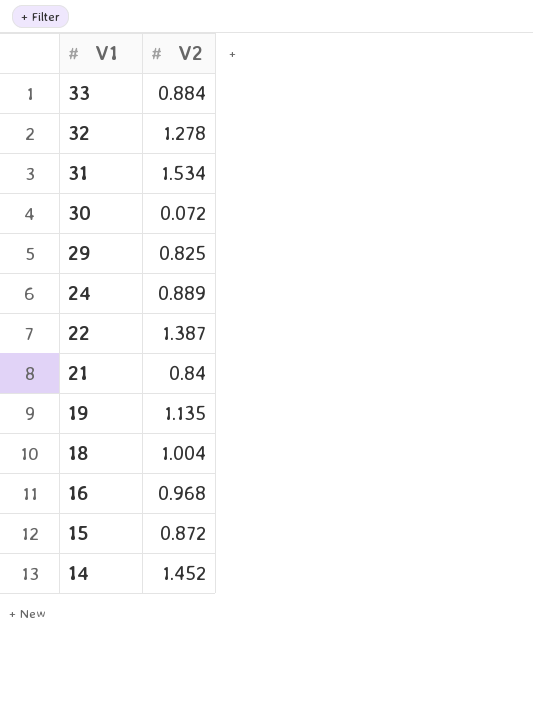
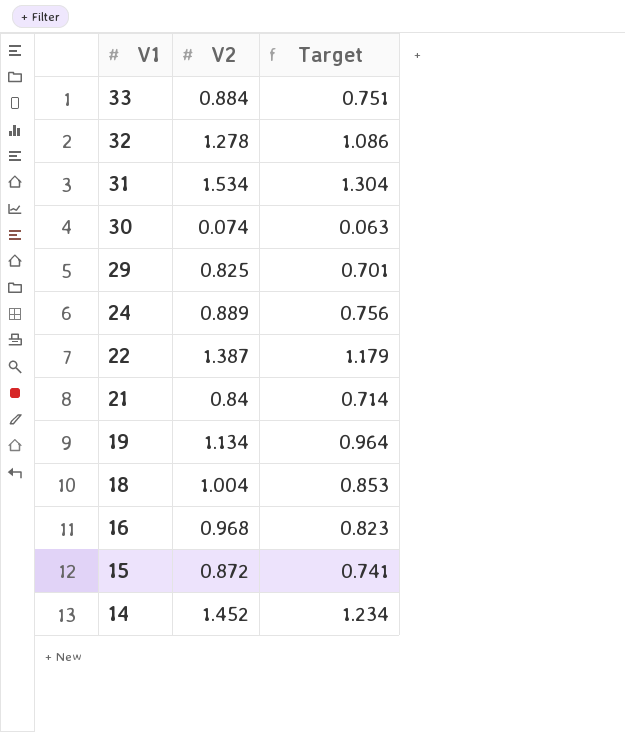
column Target | formula: none -> [V2] * 0.85
30 | V2: 0.072 -> 0.074
19 | V2: 1.135 -> 1.134

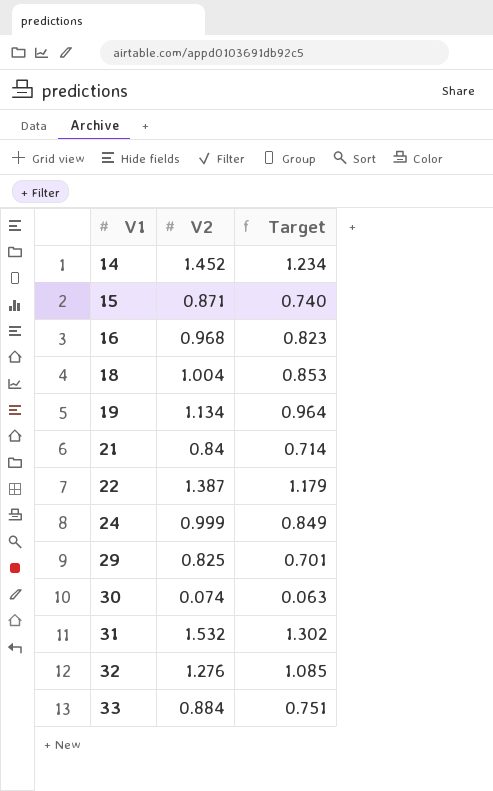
row order: V1 descending -> V1 ascending
15 | V2: 0.872 -> 0.871
15 | Target: 0.741 -> 0.740
24 | V2: 0.889 -> 0.999
24 | Target: 0.756 -> 0.849
31 | V2: 1.534 -> 1.532
31 | Target: 1.304 -> 1.302
32 | V2: 1.278 -> 1.276
32 | Target: 1.086 -> 1.085

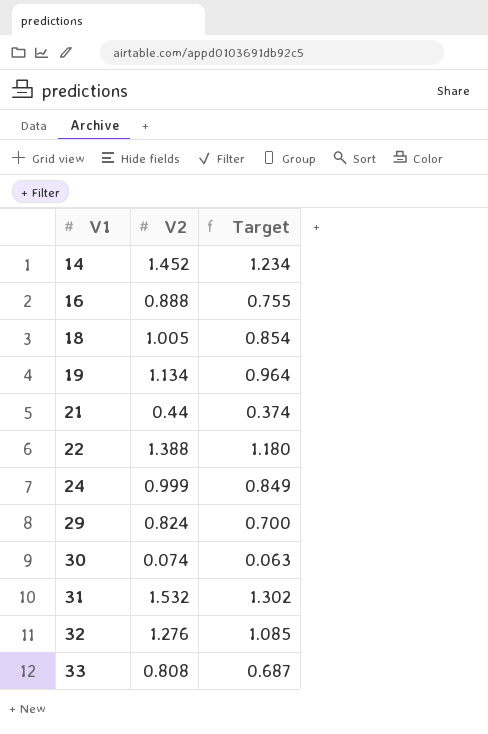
row 15: 0.871 | 0.740 -> none
16 | V2: 0.968 -> 0.888
16 | Target: 0.823 -> 0.755
18 | V2: 1.004 -> 1.005
18 | Target: 0.853 -> 0.854
21 | V2: 0.84 -> 0.44
21 | Target: 0.714 -> 0.374
22 | V2: 1.387 -> 1.388
22 | Target: 1.179 -> 1.180
29 | V2: 0.825 -> 0.824
29 | Target: 0.701 -> 0.700
33 | V2: 0.884 -> 0.808
33 | Target: 0.751 -> 0.687

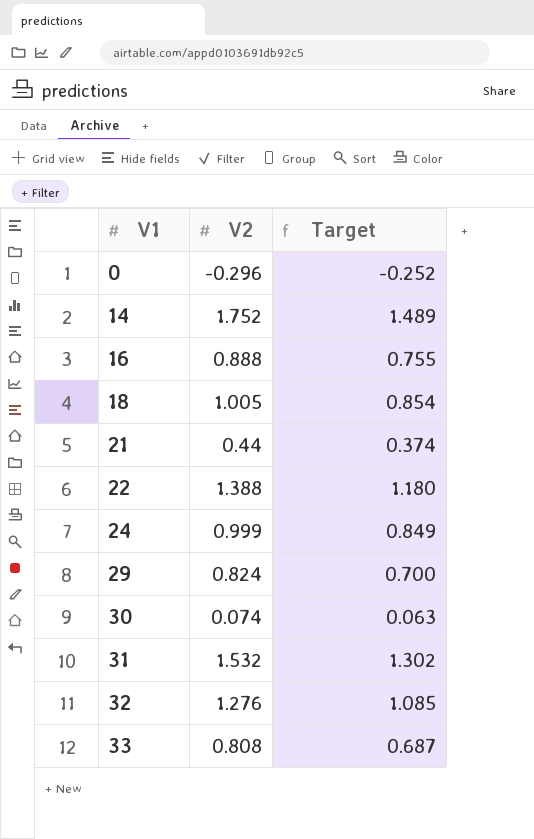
row 19: 1.134 | 0.964 -> none
row 0: none -> -0.296 | -0.252
14 | V2: 1.452 -> 1.752
14 | Target: 1.234 -> 1.489

